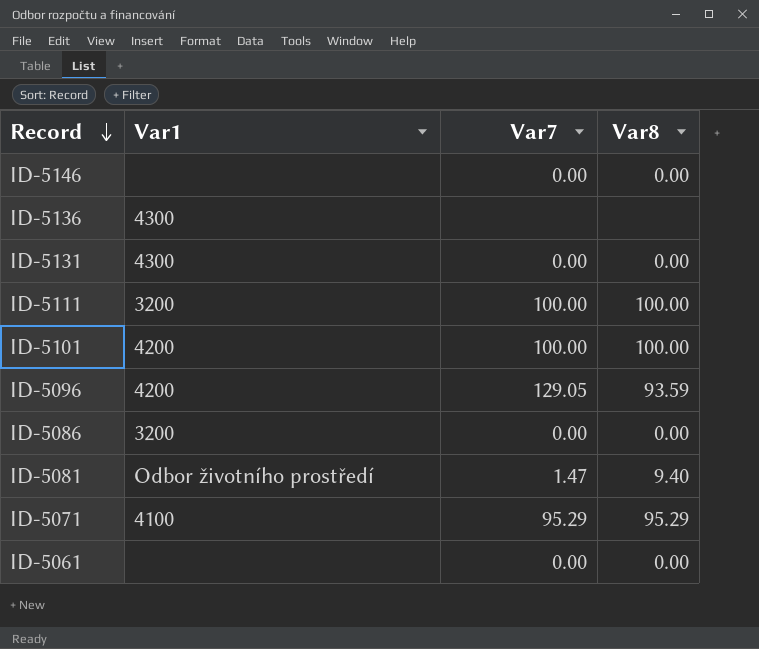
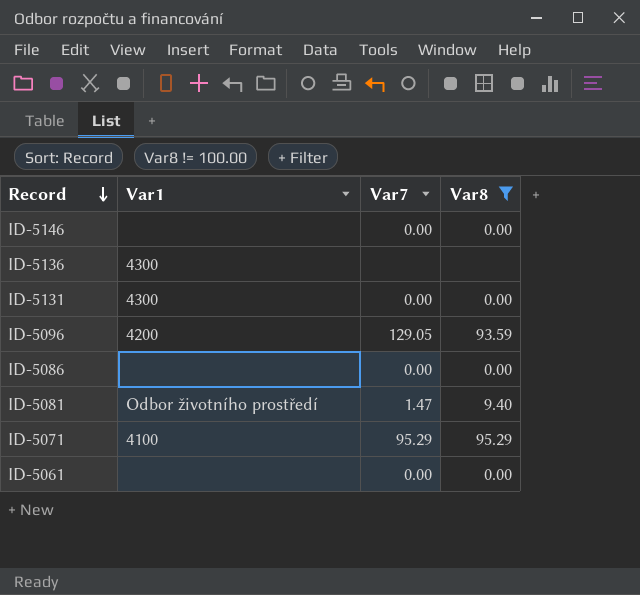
filter: none -> Var8 != 100.00
ID-5086 | Var1: 3200 -> none

